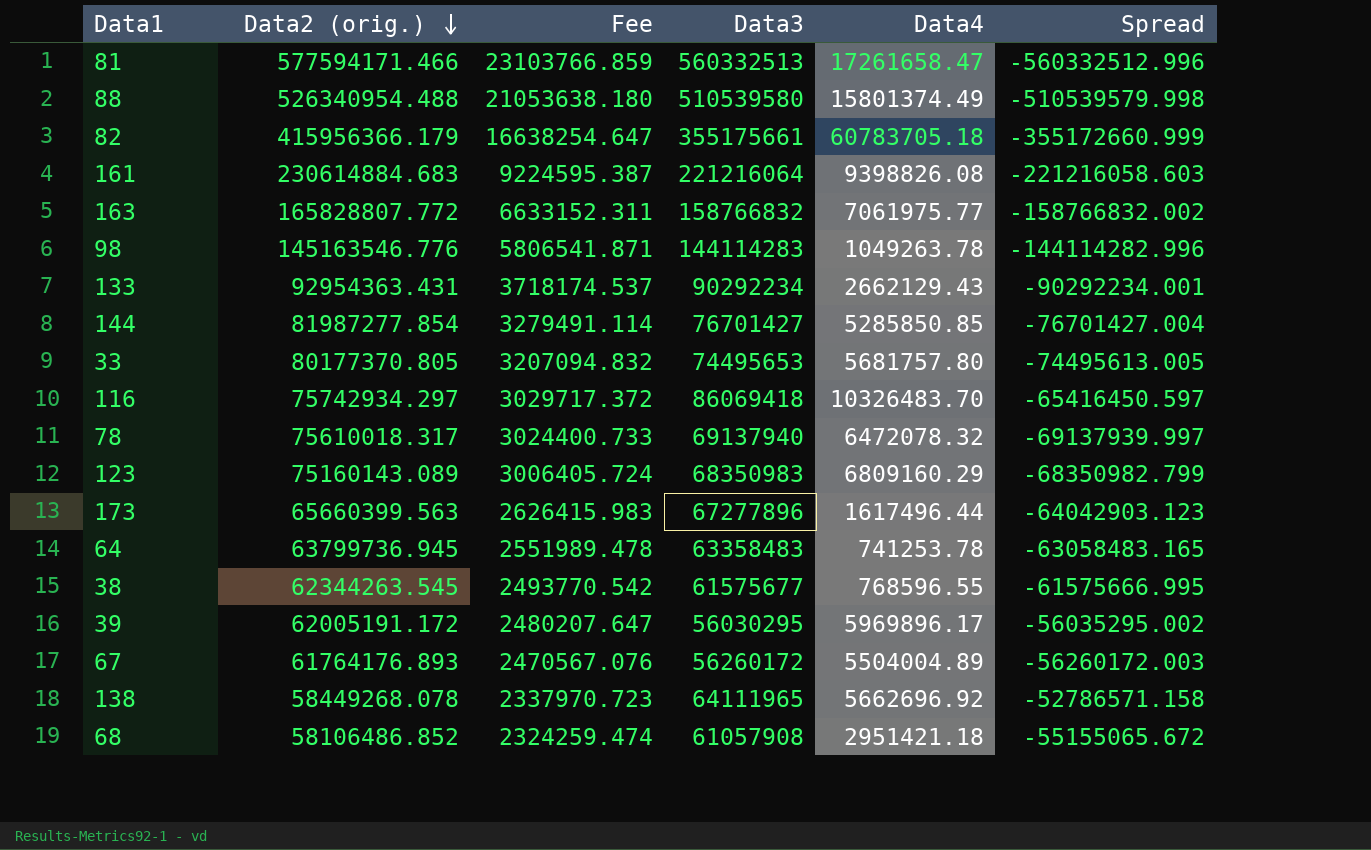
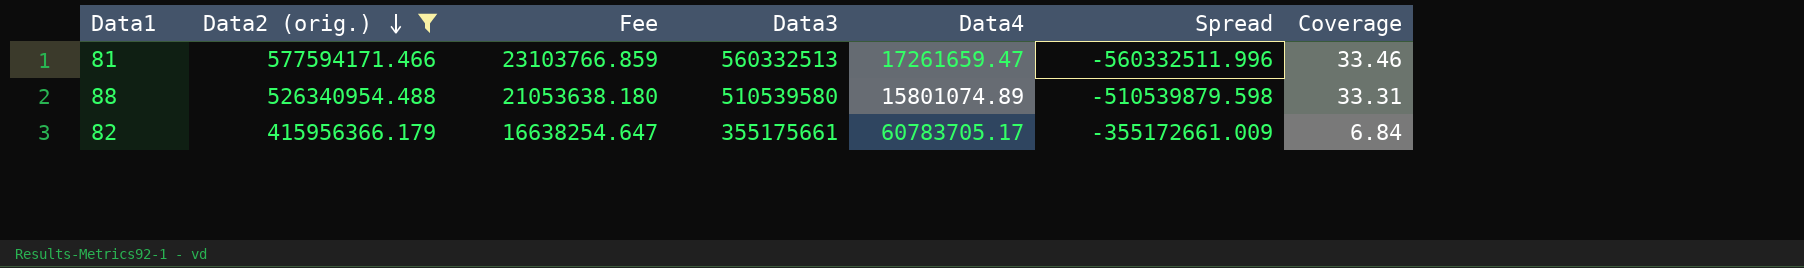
filter: none -> Data2 (orig.) >= 415956366.179
column Coverage | formula: none -> [Data2 (orig.)] / [Data4]
81 | Data4: 17261658.47 -> 17261659.47
81 | Spread: -560332512.996 -> -560332511.996
88 | Data4: 15801374.49 -> 15801074.89
88 | Spread: -510539579.998 -> -510539879.598
82 | Data4: 60783705.18 -> 60783705.17
82 | Spread: -355172660.999 -> -355172661.009

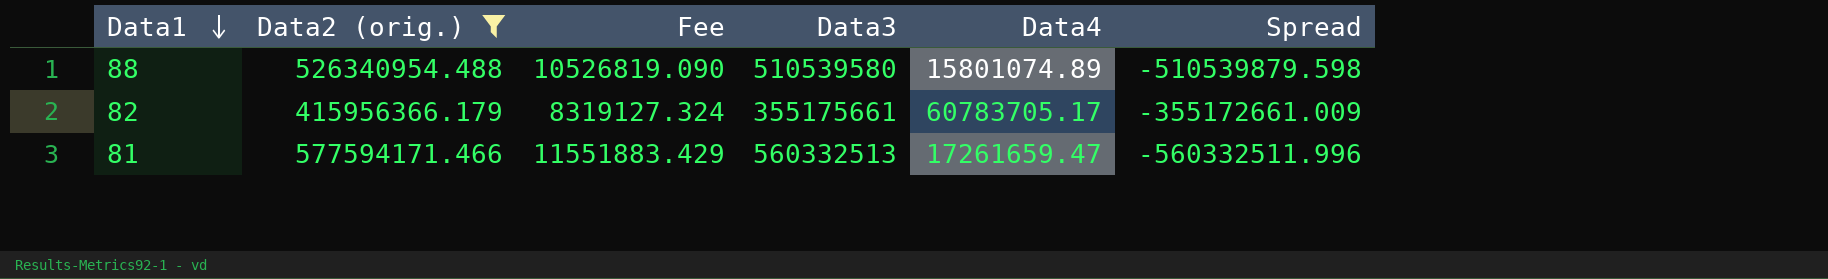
row order: Data2 (orig.) descending -> Data1 descending
column Coverage | formula: [Data2 (orig.)] / [Data4] -> none
column Fee | formula: [Data2 (orig.)] * 0.04 -> [Data2 (orig.)] * 0.02

